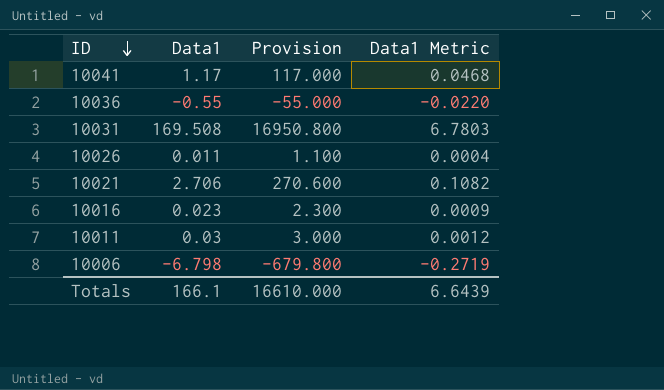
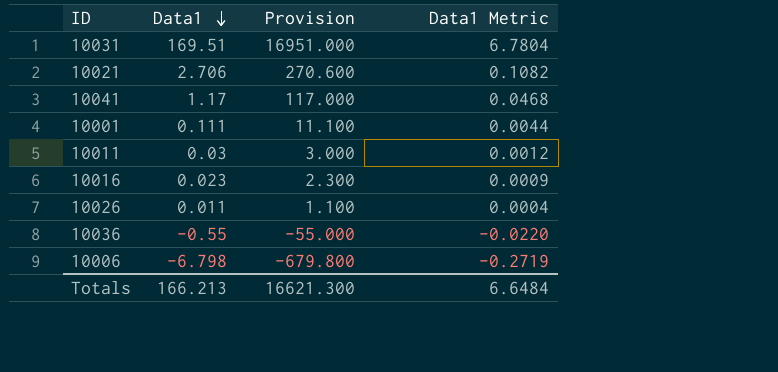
row order: ID descending -> Data1 descending
10031 | Data1: 169.508 -> 169.51
10031 | Provision: 16950.800 -> 16951.000
10031 | Data1 Metric: 6.7803 -> 6.7804
row 10001: none -> 0.111 | 11.100 | 0.0044
Totals | Data1: 166.1 -> 166.213
Totals | Provision: 16610.000 -> 16621.300
Totals | Data1 Metric: 6.6439 -> 6.6484

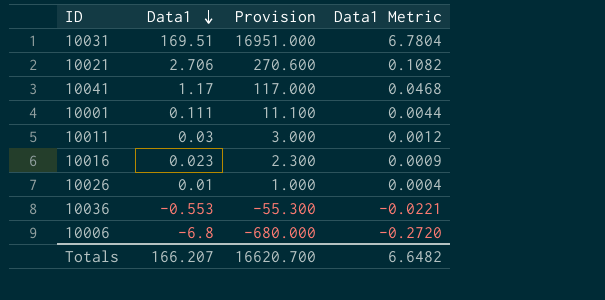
10026 | Data1: 0.011 -> 0.01
10026 | Provision: 1.100 -> 1.000
10036 | Data1: -0.55 -> -0.553
10036 | Provision: -55.000 -> -55.300
10036 | Data1 Metric: -0.0220 -> -0.0221
10006 | Data1: -6.798 -> -6.8
10006 | Provision: -679.800 -> -680.000
10006 | Data1 Metric: -0.2719 -> -0.2720
Totals | Data1: 166.213 -> 166.207
Totals | Provision: 16621.300 -> 16620.700
Totals | Data1 Metric: 6.6484 -> 6.6482

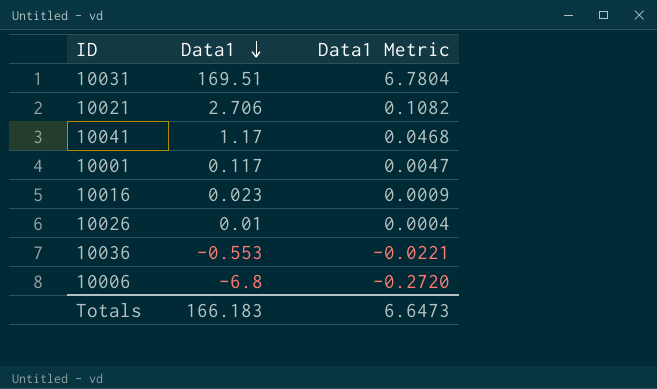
column Provision | formula: [Data1] * 100 -> none
row 10011: 0.03 | 3.000 | 0.0012 -> none
10001 | Data1: 0.111 -> 0.117
10001 | Data1 Metric: 0.0044 -> 0.0047
Totals | Data1: 166.207 -> 166.183
Totals | Data1 Metric: 6.6482 -> 6.6473

